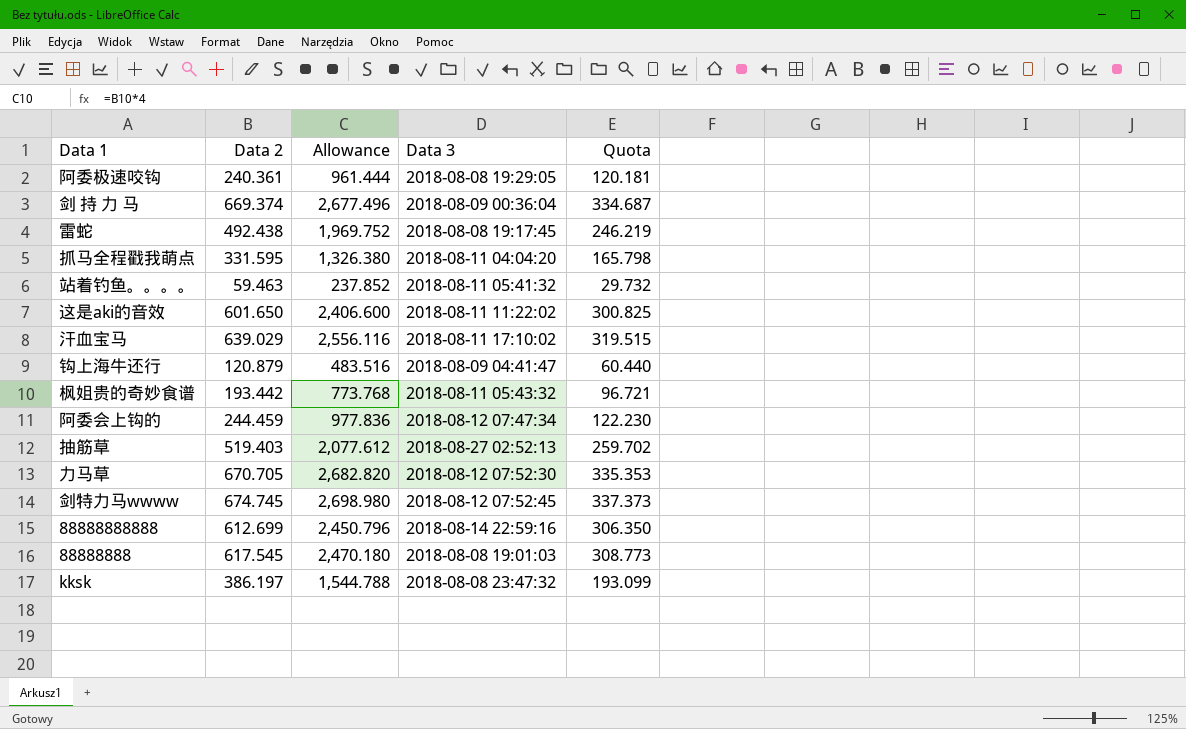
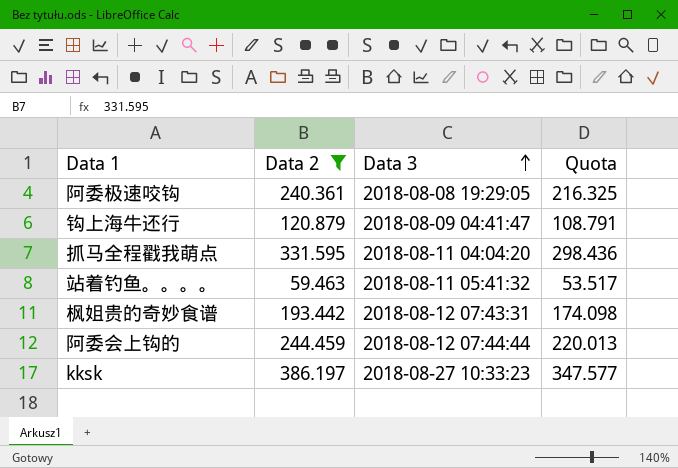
filter: none -> Data 2 <= 386.197
row order: none -> Data 3 ascending
column Allowance | formula: [Data 2] * 4 -> none
column Quota | formula: [Data 2] * 0.5 -> [Data 2] * 0.9
枫姐贵的奇妙食谱 | Data 3: 2018-08-11 05:43:32 -> 2018-08-12 07:43:31
阿委会上钩的 | Data 3: 2018-08-12 07:47:34 -> 2018-08-12 07:44:44
kksk | Data 3: 2018-08-08 23:47:32 -> 2018-08-27 10:33:23

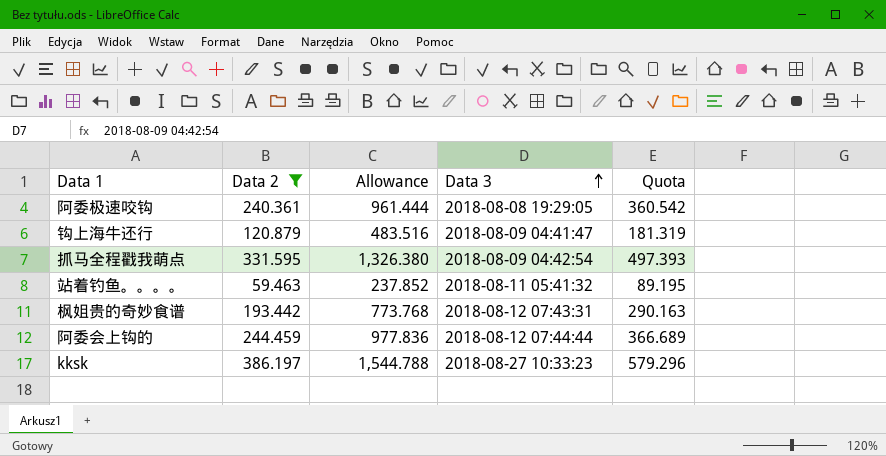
column Allowance | formula: none -> [Data 2] * 4
column Quota | formula: [Data 2] * 0.9 -> [Data 2] * 1.5
抓马全程戳我萌点 | Data 3: 2018-08-11 04:04:20 -> 2018-08-09 04:42:54

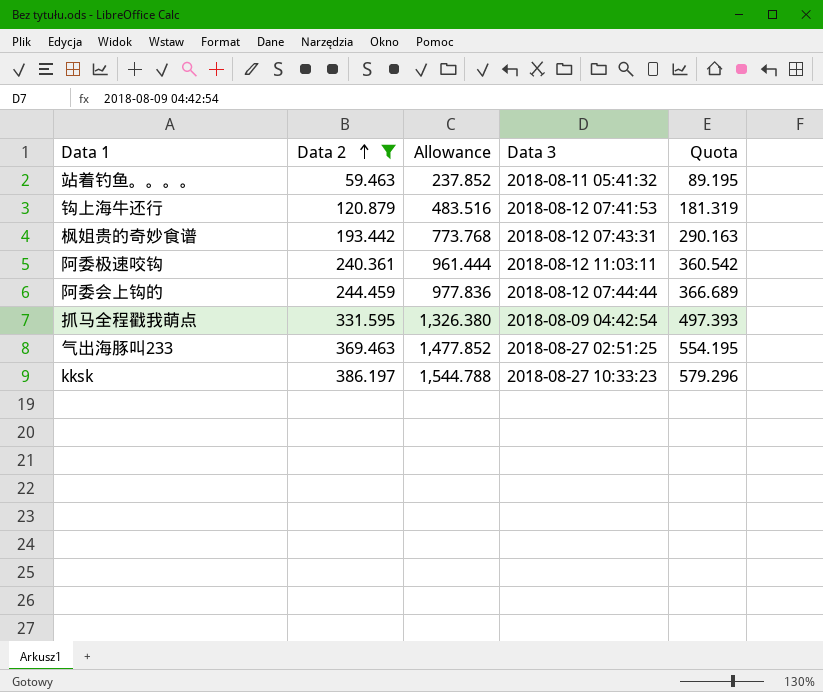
row order: Data 3 ascending -> Data 2 ascending
钩上海牛还行 | Data 3: 2018-08-09 04:41:47 -> 2018-08-12 07:41:53
阿委极速咬钩 | Data 3: 2018-08-08 19:29:05 -> 2018-08-12 11:03:11
row 气出海豚叫233: none -> 369.463 | 1,477.852 | 2018-08-27 02:51:25 | 554.195

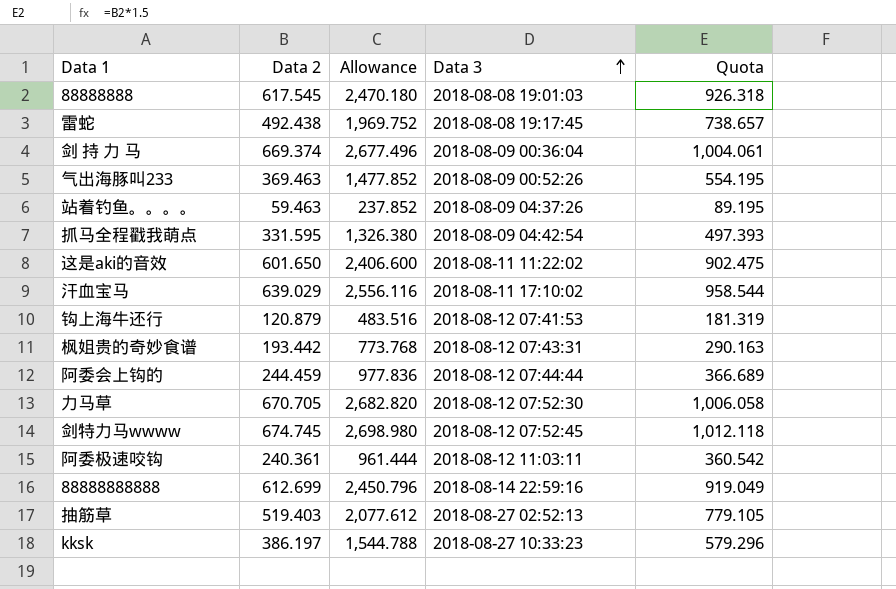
filter: Data 2 <= 386.197 -> none
row order: Data 2 ascending -> Data 3 ascending
气出海豚叫233 | Data 3: 2018-08-27 02:51:25 -> 2018-08-09 00:52:26
站着钓鱼。。。。 | Data 3: 2018-08-11 05:41:32 -> 2018-08-09 04:37:26

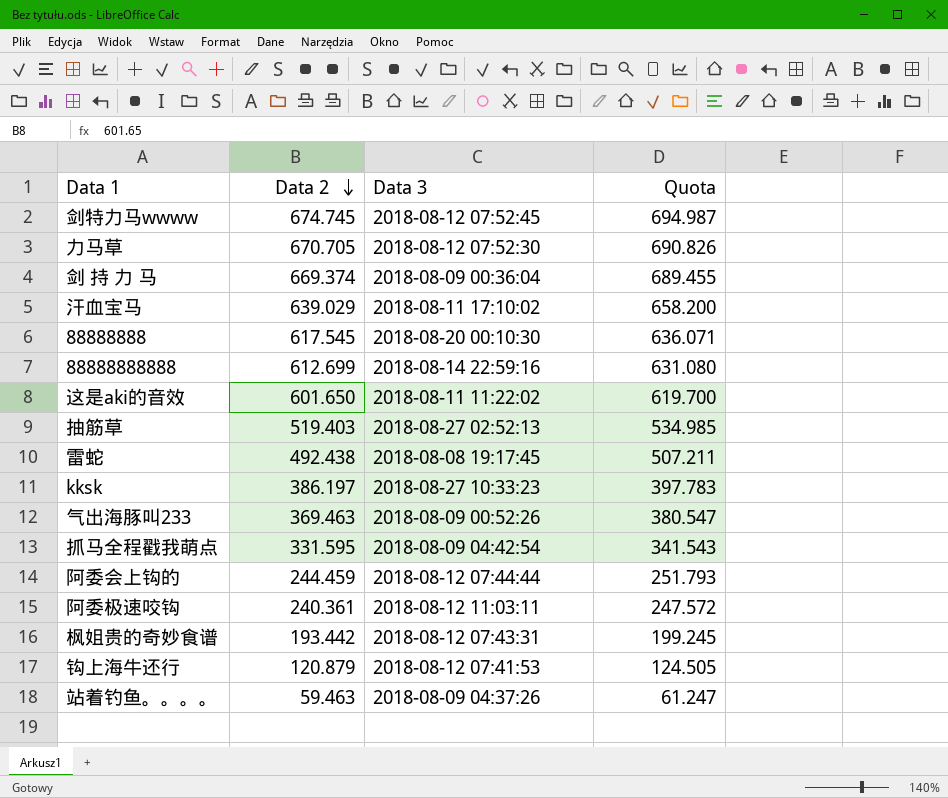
row order: Data 3 ascending -> Data 2 descending
column Allowance | formula: [Data 2] * 4 -> none
column Quota | formula: [Data 2] * 1.5 -> [Data 2] * 1.03
88888888 | Data 3: 2018-08-08 19:01:03 -> 2018-08-20 00:10:30

